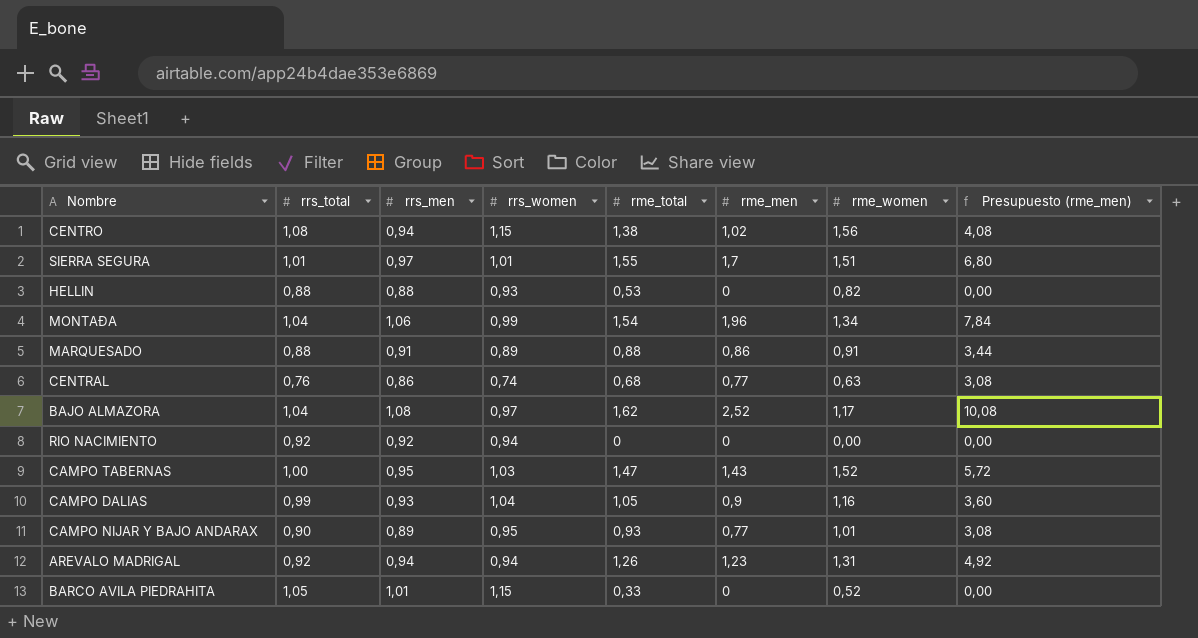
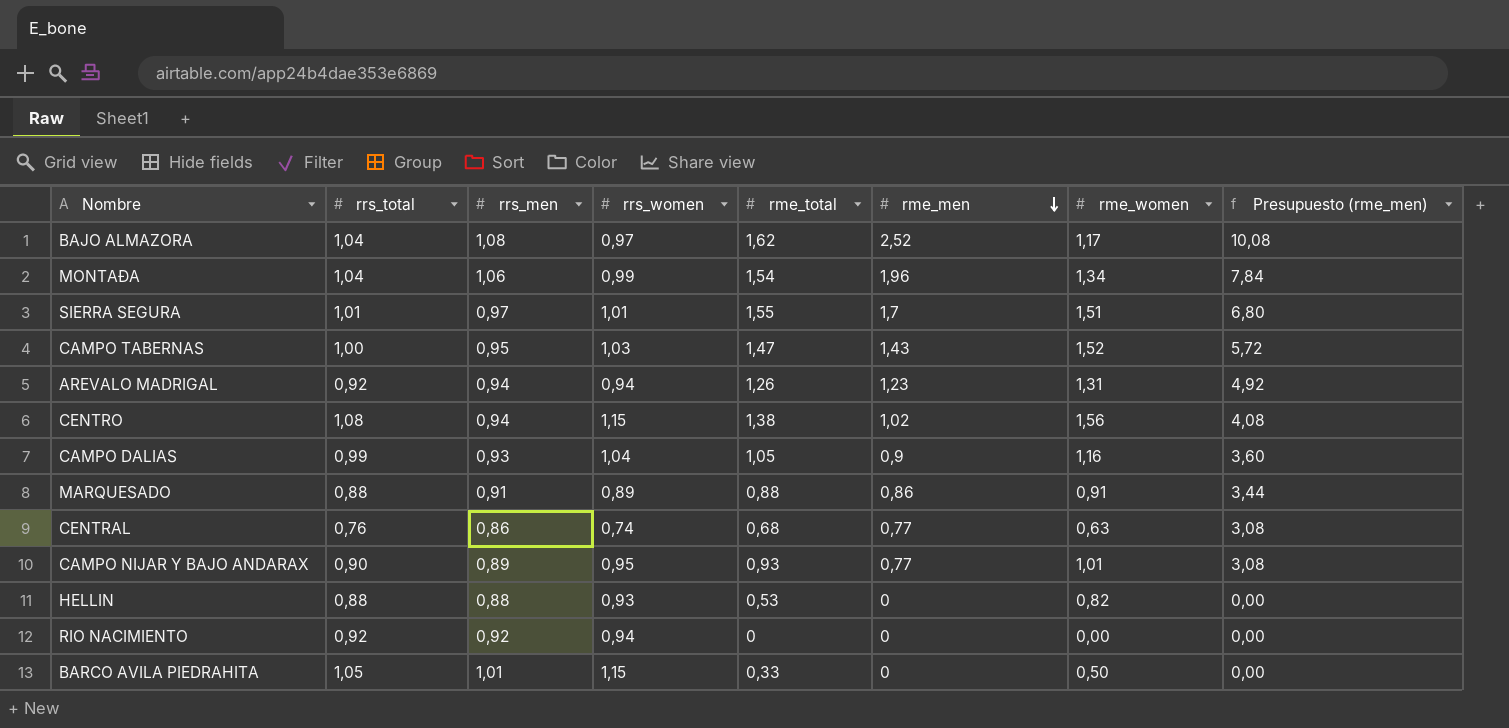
row order: none -> rme_men descending
BARCO AVILA PIEDRAHITA | rme_women: 0,52 -> 0,50

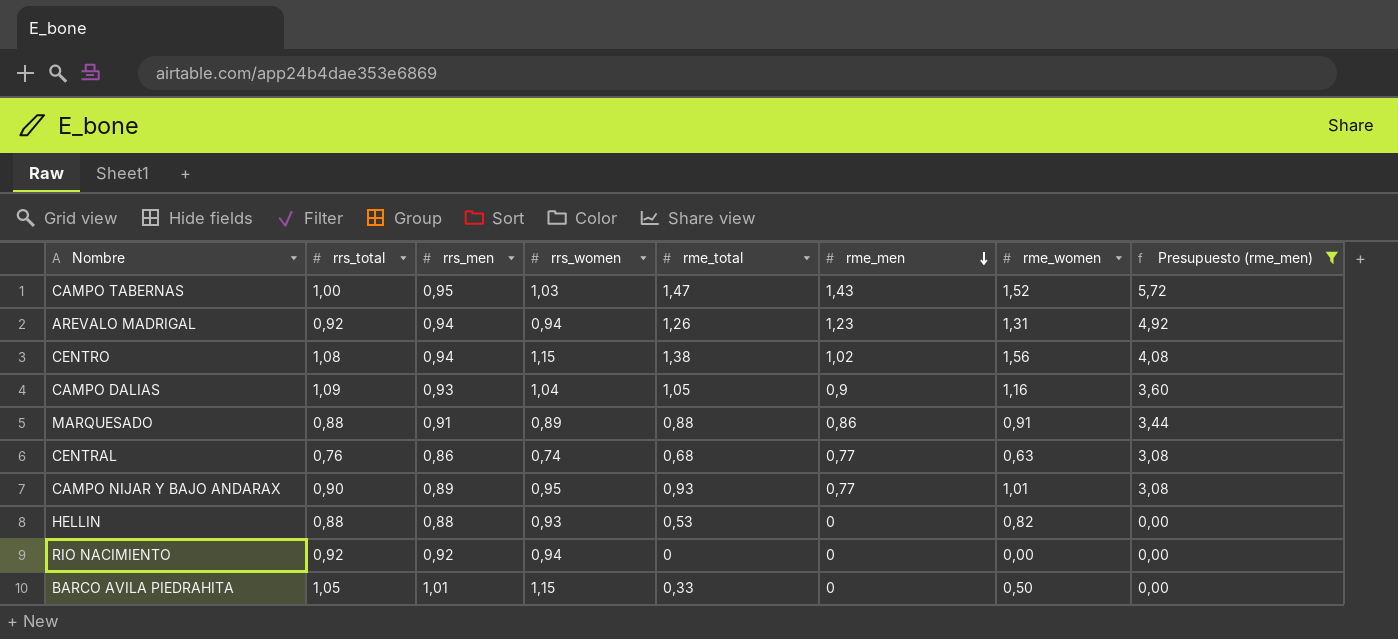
filter: none -> Presupuesto (rme_men) <= 5,72
CAMPO DALIAS | rrs_total: 0,99 -> 1,09

